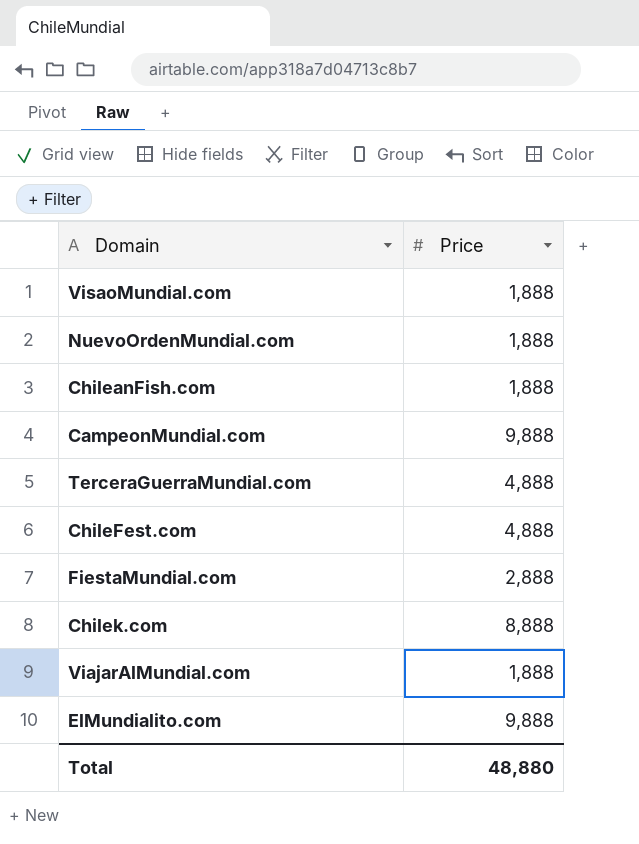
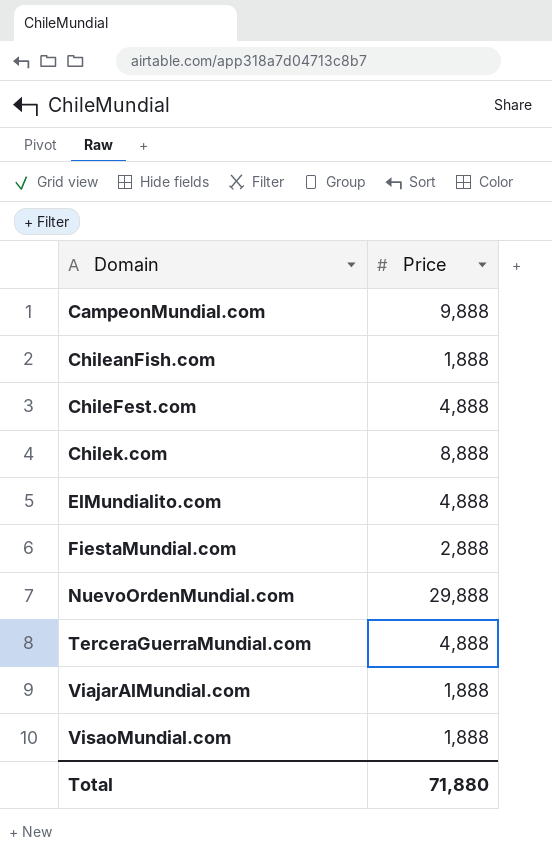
row order: none -> Domain ascending
ElMundialito.com | Price: 9,888 -> 4,888
NuevoOrdenMundial.com | Price: 1,888 -> 29,888
Total | Price: 48,880 -> 71,880

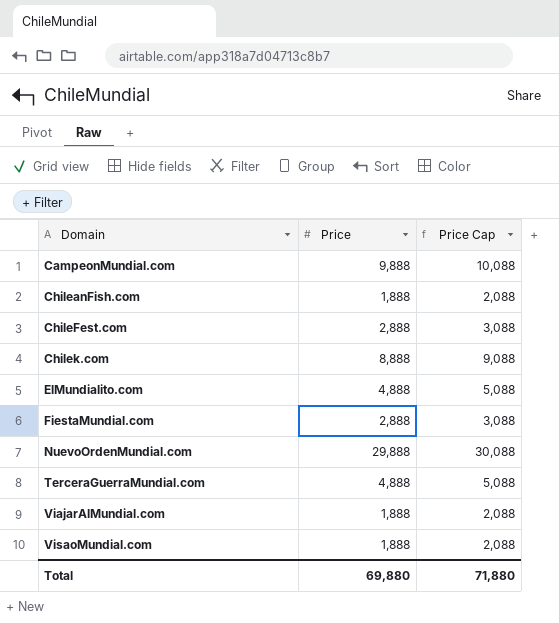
column Price Cap | formula: none -> [Price] + 200
ChileFest.com | Price: 4,888 -> 2,888
Total | Price: 71,880 -> 69,880

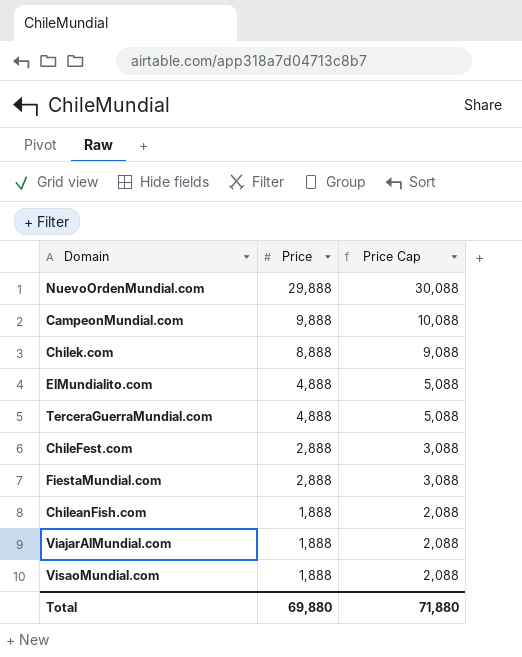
row order: Domain ascending -> Price descending

